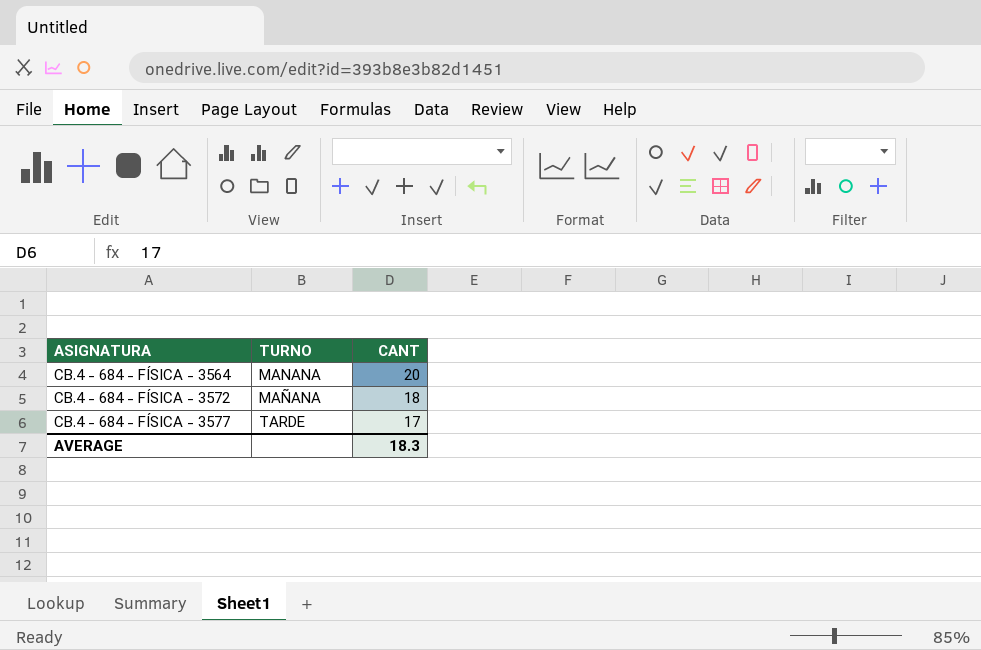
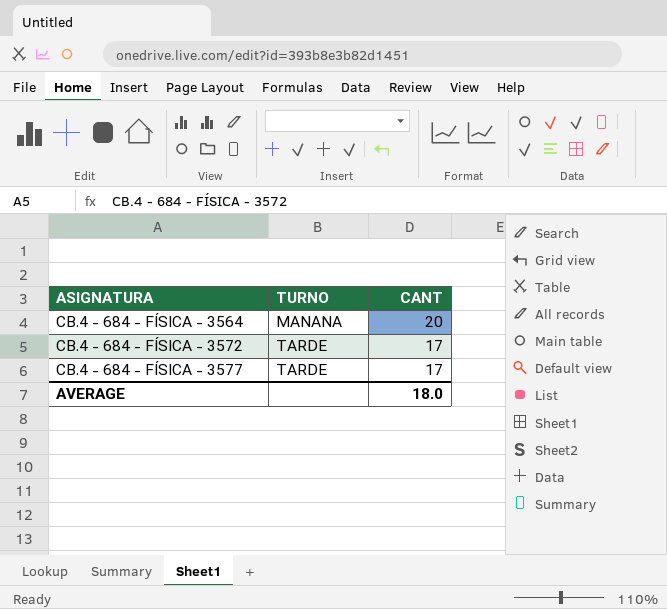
CB.4 - 684 - FÍSICA - 3572 | TURNO: MAÑANA -> TARDE
CB.4 - 684 - FÍSICA - 3572 | CANT: 18 -> 17
AVERAGE | CANT: 18.3 -> 18.0

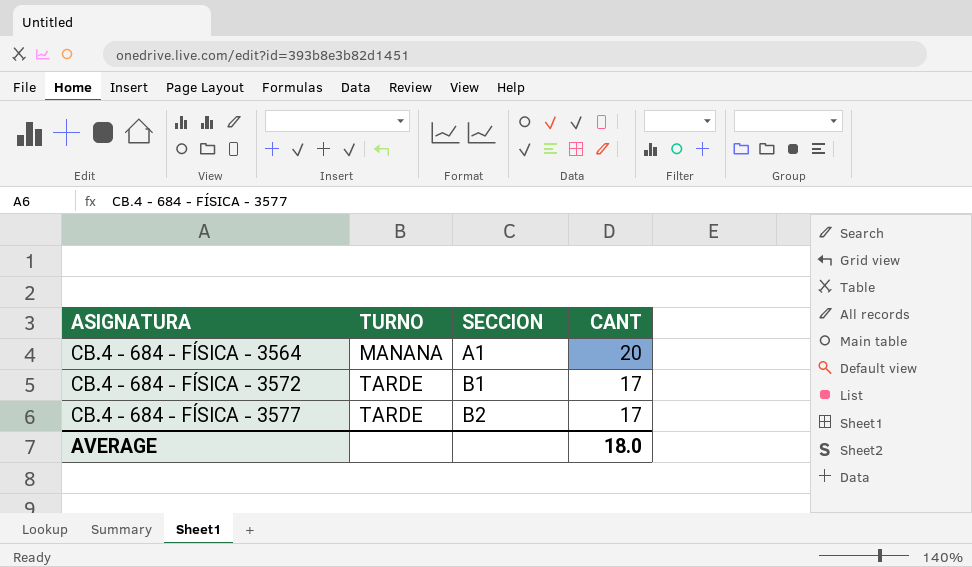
column SECCION | position: none -> 3

